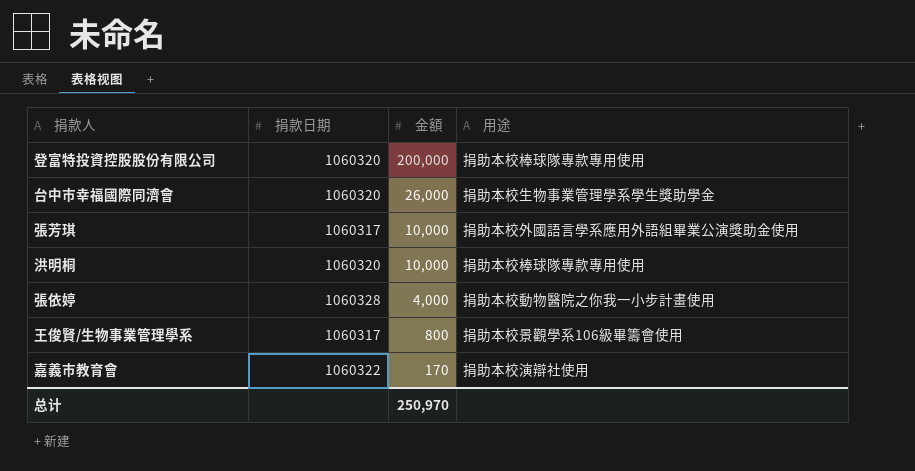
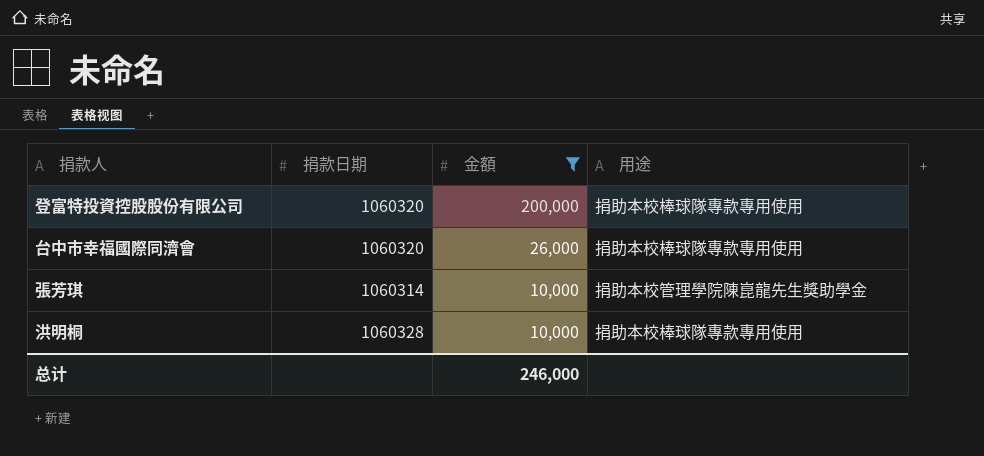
filter: none -> 金額 >= 10,000
台中市幸福國際同濟會 | 用途: 捐助本校生物事業管理學系學生獎助學金 -> 捐助本校棒球隊專款專用使用
張芳琪 | 捐款日期: 1060317 -> 1060314
張芳琪 | 用途: 捐助本校外國語言學系應用外語組畢業公演獎助金使用 -> 捐助本校管理學院陳崑龍先生獎助學金
洪明桐 | 捐款日期: 1060320 -> 1060328
总计 | 金額: 250,970 -> 246,000

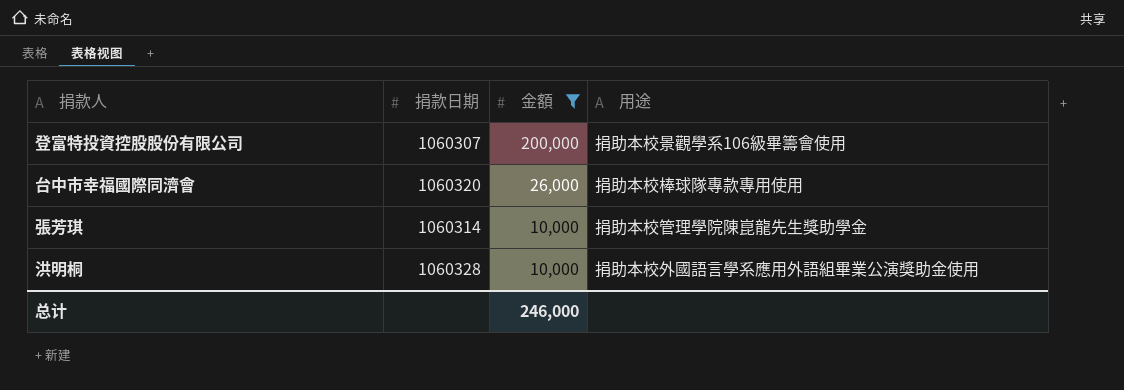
登富特投資控股股份有限公司 | 捐款日期: 1060320 -> 1060307
登富特投資控股股份有限公司 | 用途: 捐助本校棒球隊專款專用使用 -> 捐助本校景觀學系106級畢籌會使用
洪明桐 | 用途: 捐助本校棒球隊專款專用使用 -> 捐助本校外國語言學系應用外語組畢業公演獎助金使用

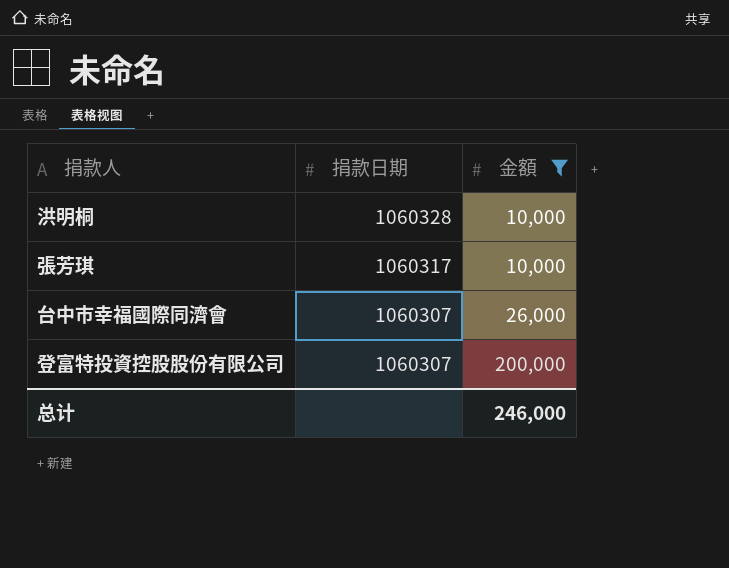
row order: 金額 descending -> 捐款日期 descending
column 用途 | position: 4 -> none
張芳琪 | 捐款日期: 1060314 -> 1060317
台中市幸福國際同濟會 | 捐款日期: 1060320 -> 1060307

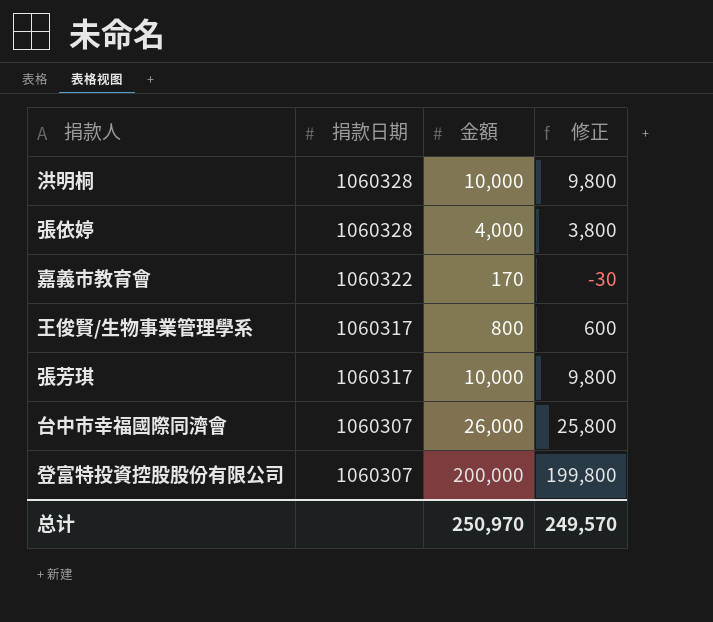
filter: 金額 >= 10,000 -> none
column 修正 | formula: none -> [金額] - 200
总计 | 金額: 246,000 -> 250,970

